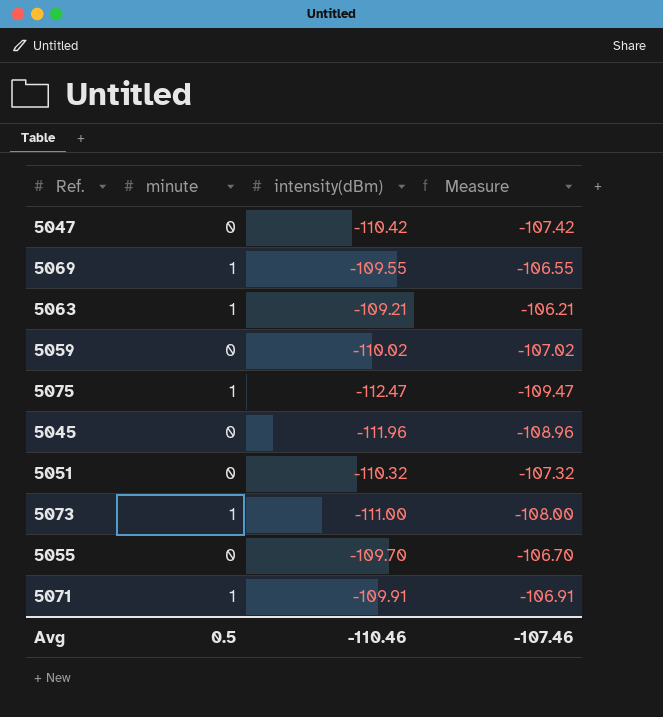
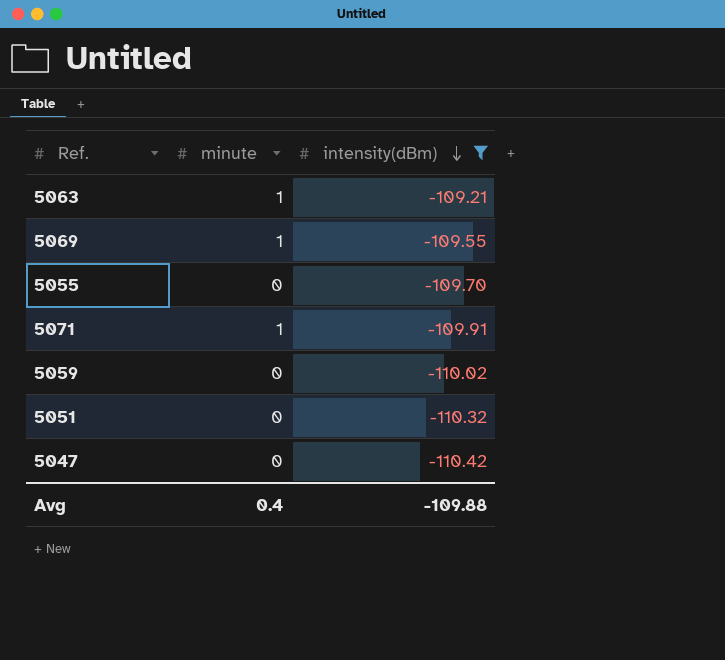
filter: none -> intensity(dBm) >= -110.42
row order: none -> intensity(dBm) descending
column Measure | formula: [intensity(dBm)] + 3 -> none
Avg | minute: 0.5 -> 0.4
Avg | intensity(dBm): -110.46 -> -109.88

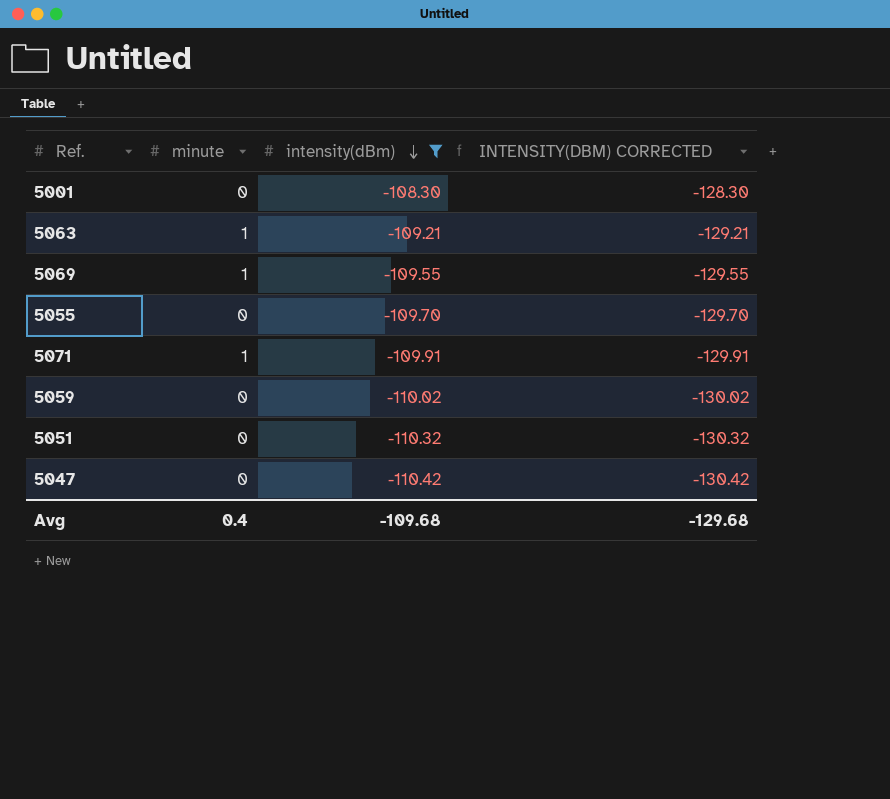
column INTENSITY(DBM) CORRECTED | formula: none -> [intensity(dBm)] - 20
row 5001: none -> 0 | -108.30 | -128.30
Avg | intensity(dBm): -109.88 -> -109.68

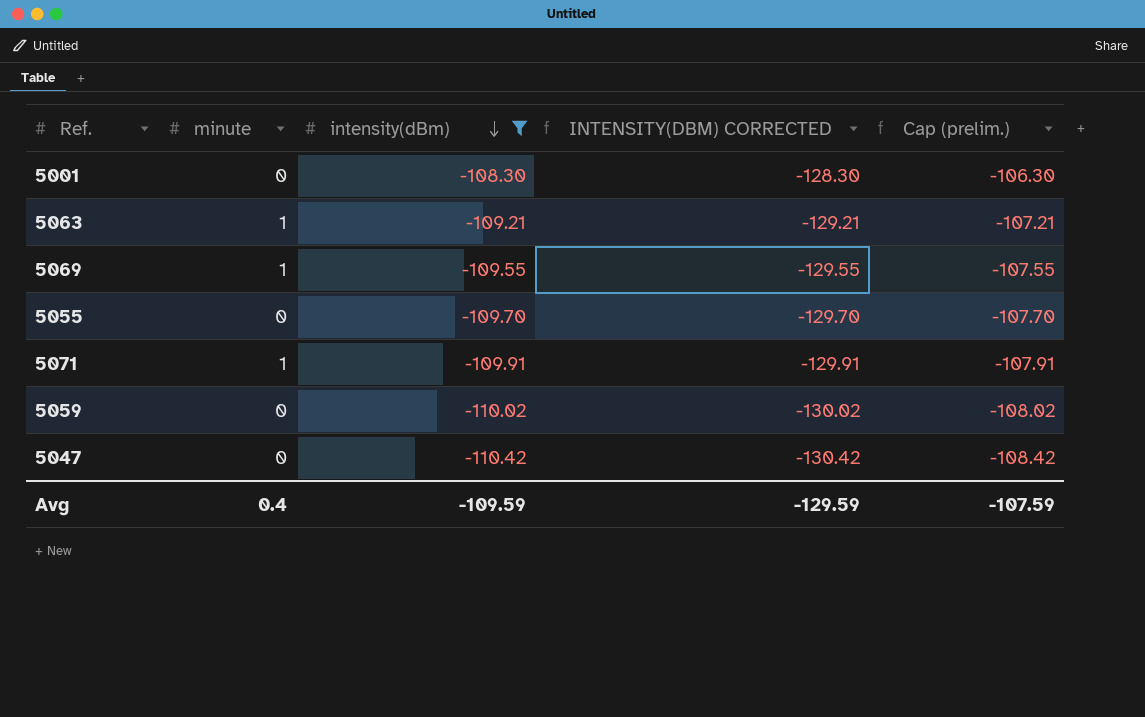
column Cap (prelim.) | formula: none -> [intensity(dBm)] + 2
row 5051: 0 | -110.32 | -130.32 -> none
Avg | intensity(dBm): -109.68 -> -109.59
Avg | INTENSITY(DBM) CORRECTED: -129.68 -> -129.59

